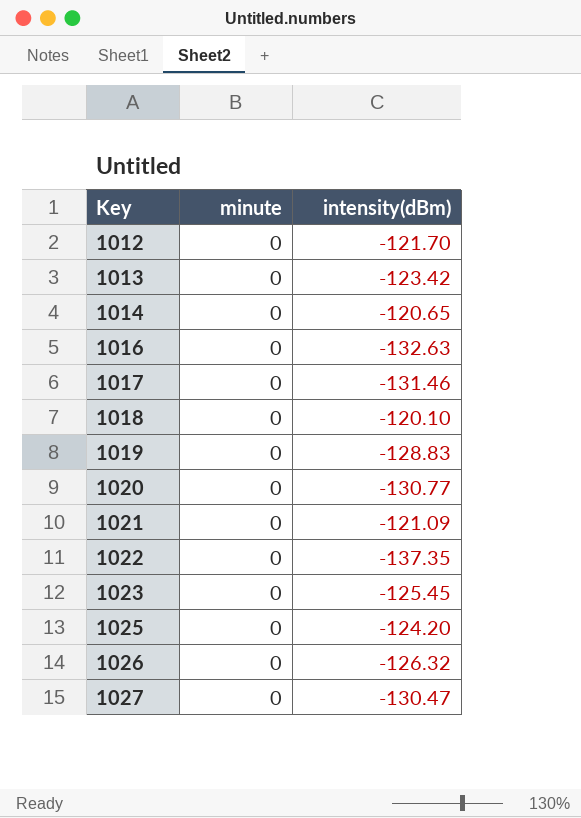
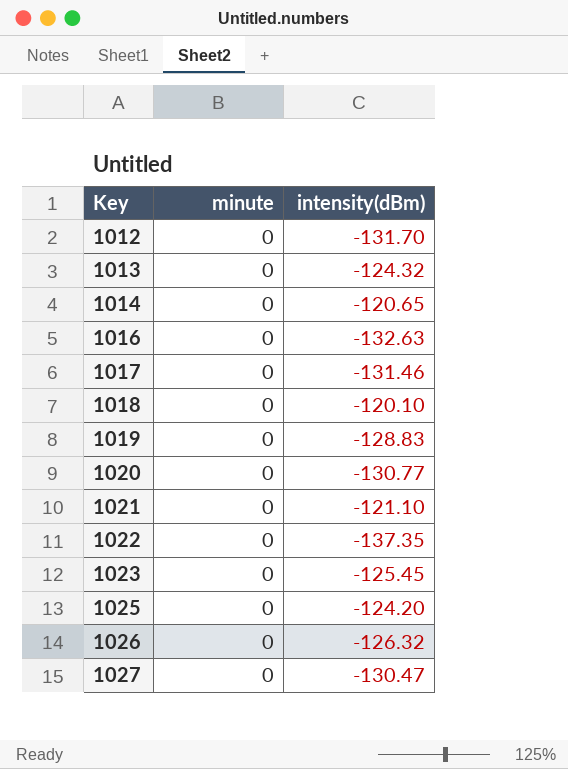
1012 | intensity(dBm): -121.70 -> -131.70
1013 | intensity(dBm): -123.42 -> -124.32
1021 | intensity(dBm): -121.09 -> -121.10

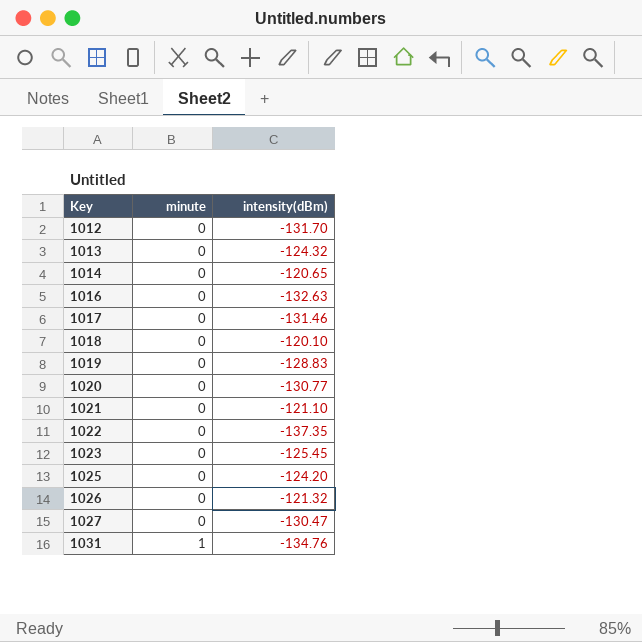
1026 | intensity(dBm): -126.32 -> -121.32
row 1031: none -> 1 | -134.76

